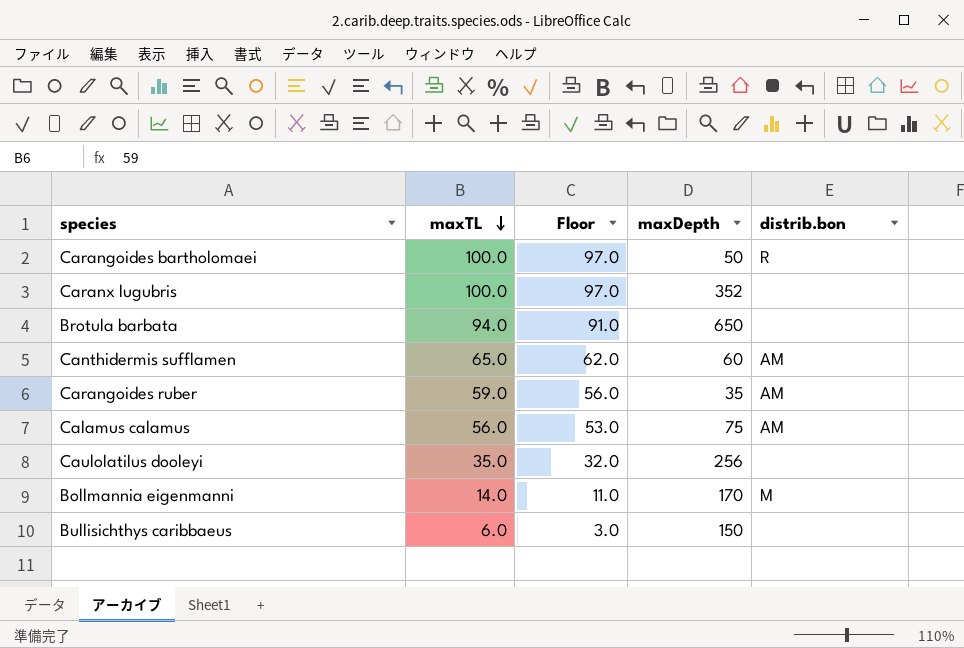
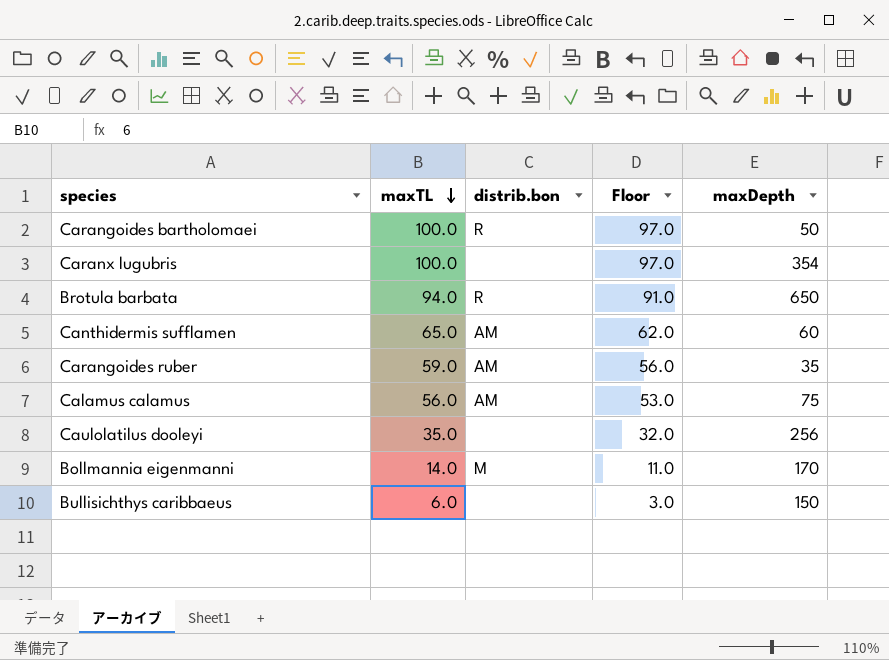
column distrib.bon | position: 5 -> 3
Caranx lugubris | maxDepth: 352 -> 354
Brotula barbata | distrib.bon: none -> R

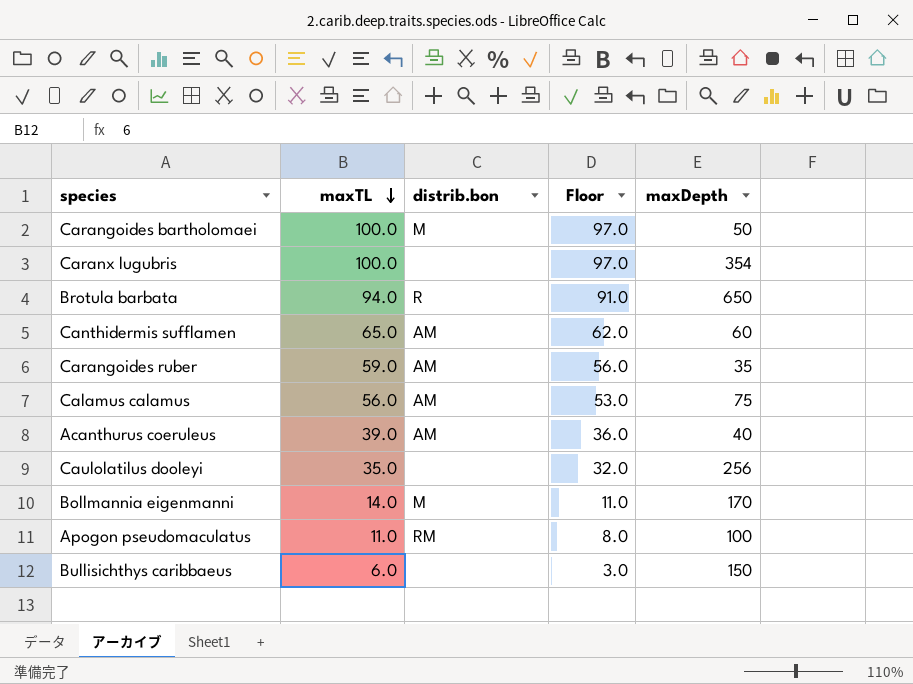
Carangoides bartholomaei | distrib.bon: R -> M
row Acanthurus coeruleus: none -> 39.0 | AM | 36.0 | 40
row Apogon pseudomaculatus: none -> 11.0 | RM | 8.0 | 100

